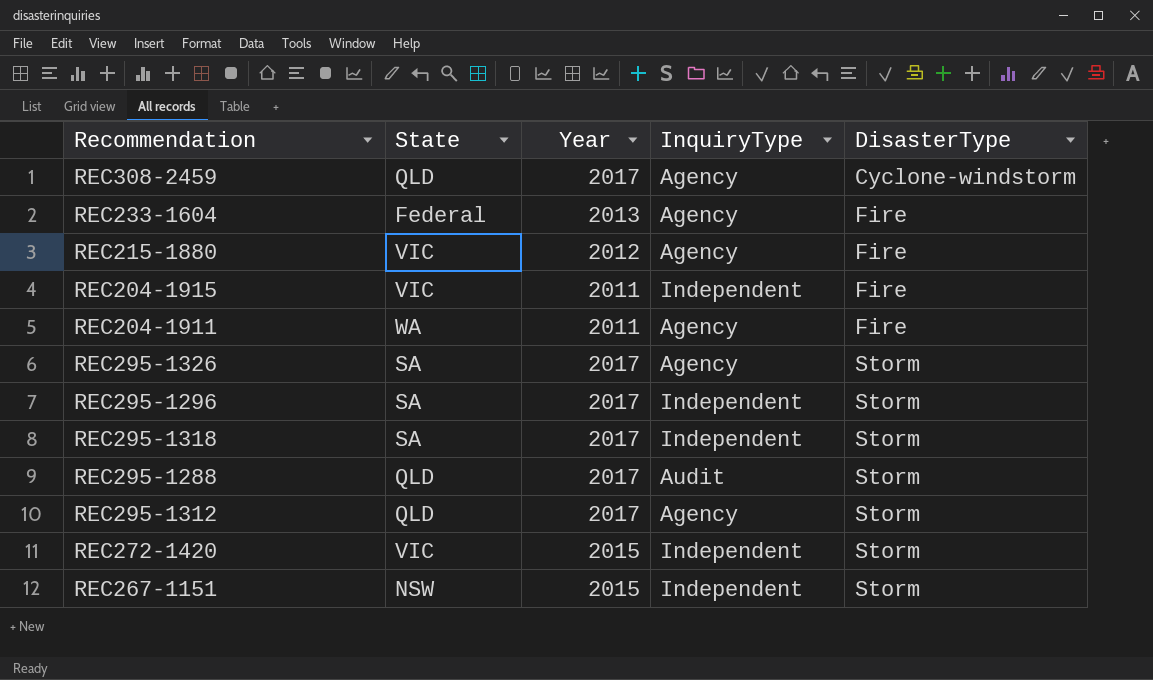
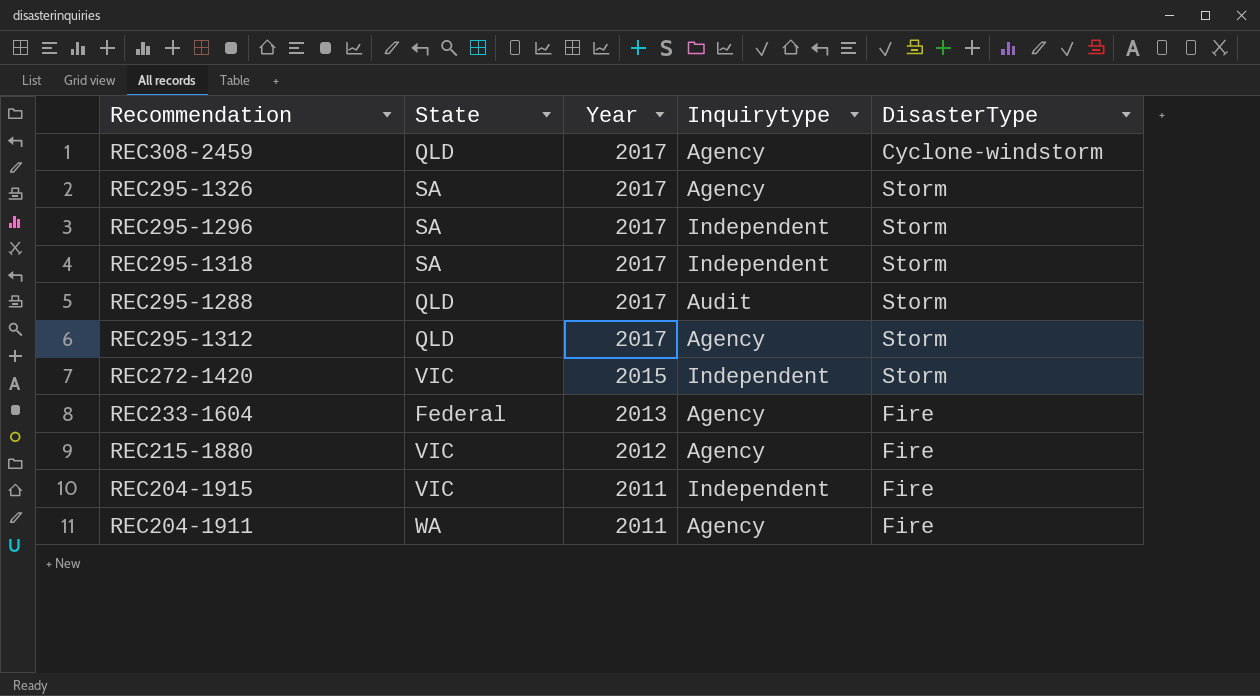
row order: DisasterType ascending -> Year descending
column name: InquiryType -> Inquirytype
row REC267-1151: NSW | 2015 | Independent | Storm -> none

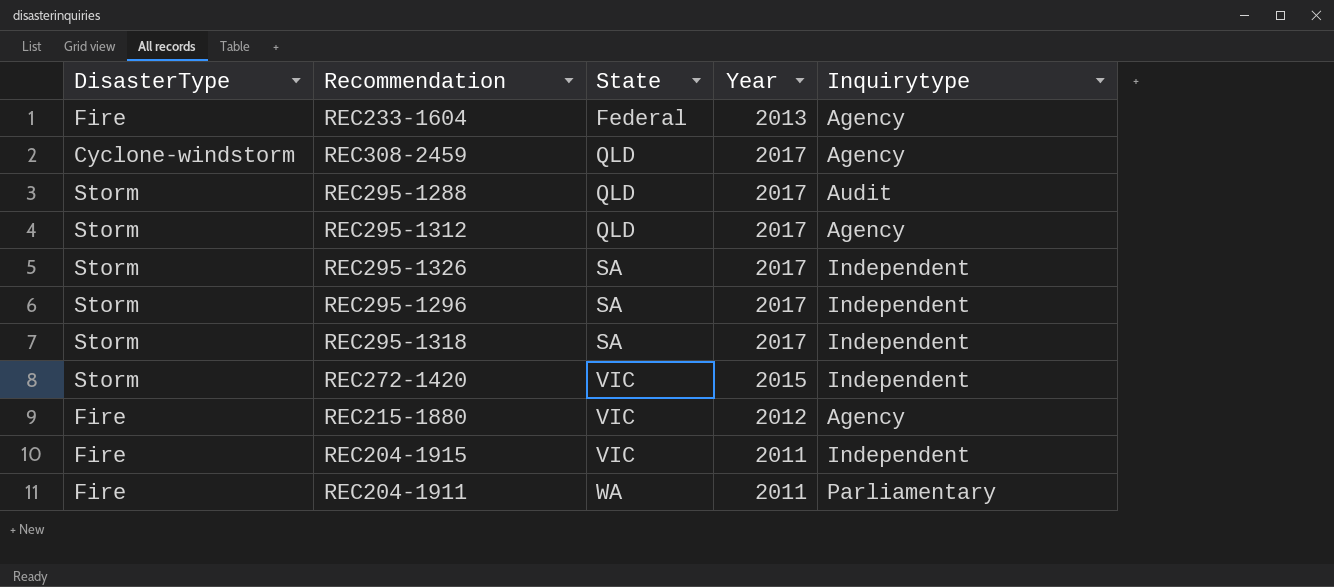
row order: Year descending -> State ascending
column DisasterType | position: 5 -> 1
REC295-1326 | Inquirytype: Agency -> Independent
REC204-1911 | Inquirytype: Agency -> Parliamentary

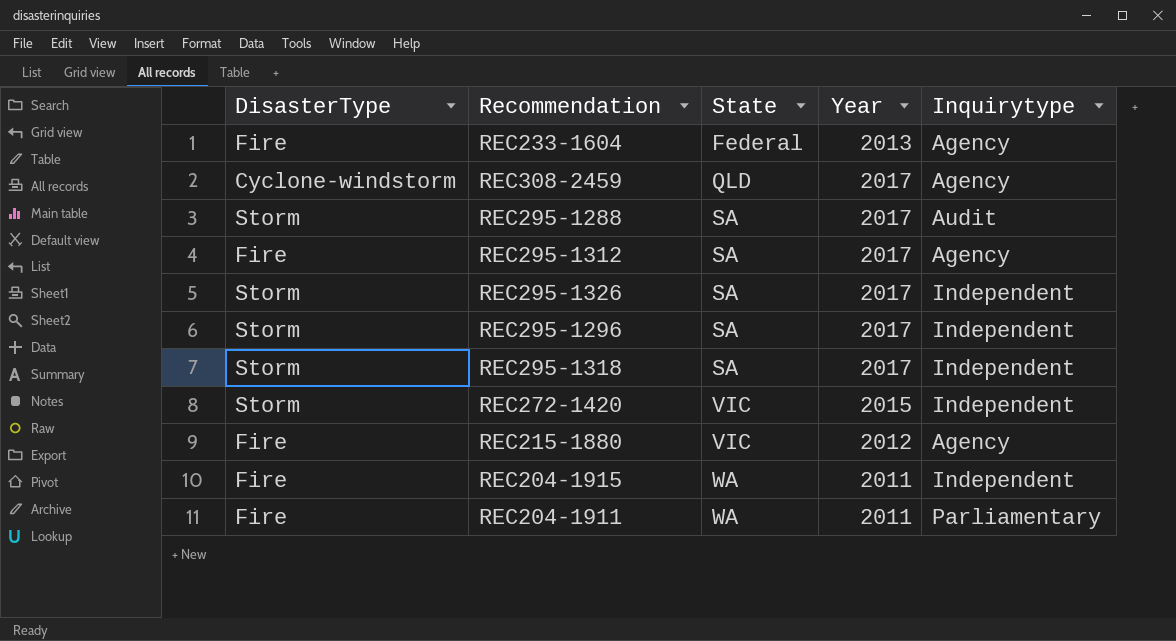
REC295-1288 | State: QLD -> SA
REC295-1312 | DisasterType: Storm -> Fire
REC295-1312 | State: QLD -> SA
REC204-1915 | State: VIC -> WA

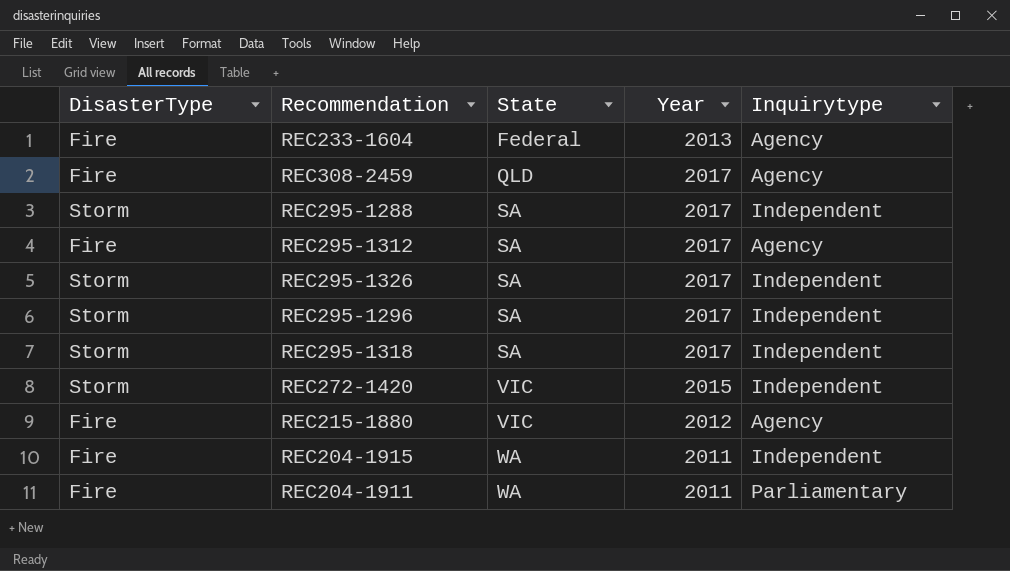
REC308-2459 | DisasterType: Cyclone-windstorm -> Fire
REC295-1288 | Inquirytype: Audit -> Independent

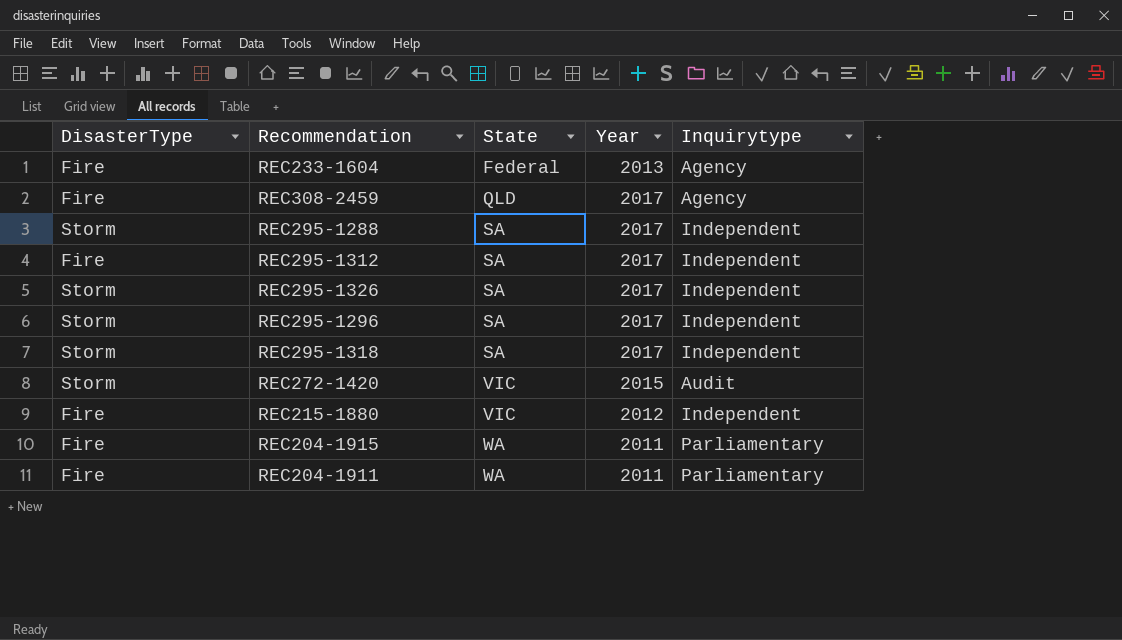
REC295-1312 | Inquirytype: Agency -> Independent
REC272-1420 | Inquirytype: Independent -> Audit
REC215-1880 | Inquirytype: Agency -> Independent
REC204-1915 | Inquirytype: Independent -> Parliamentary

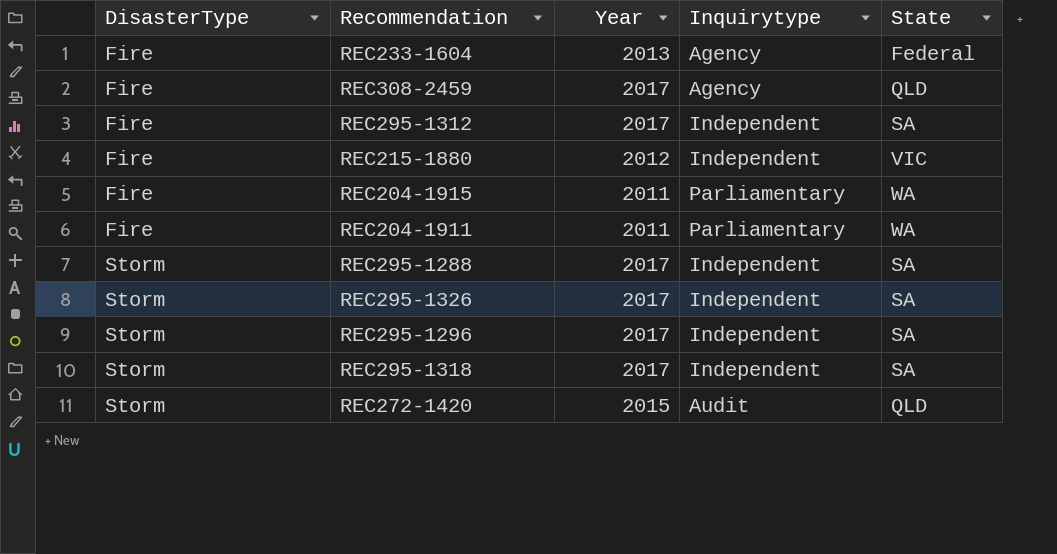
row order: State ascending -> DisasterType ascending
column State | position: 3 -> 5
REC272-1420 | State: VIC -> QLD

